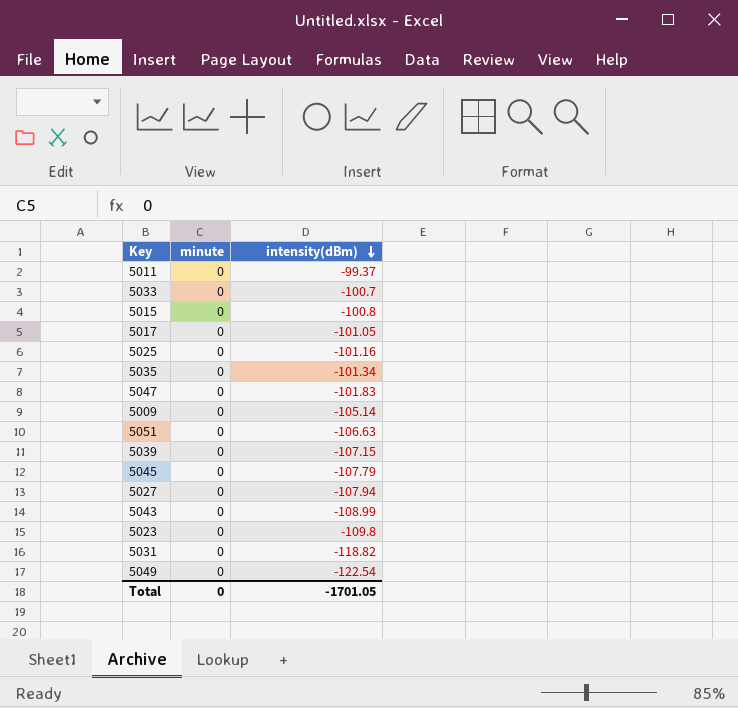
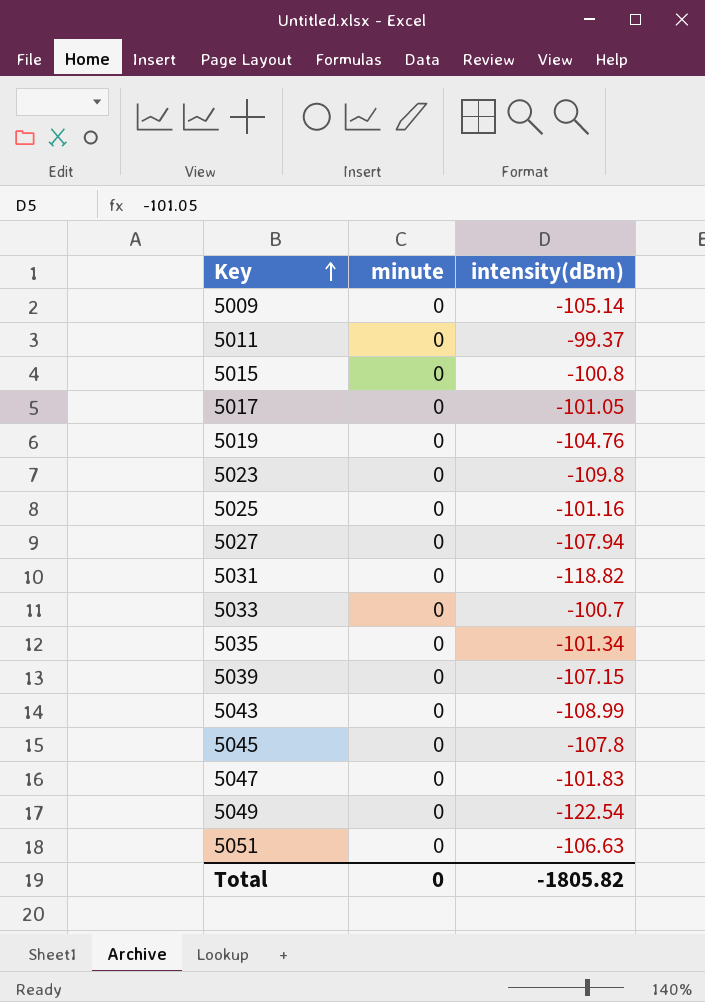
row order: intensity(dBm) descending -> Key ascending
row 5019: none -> 0 | -104.76
5045 | intensity(dBm): -107.79 -> -107.8
Total | intensity(dBm): -1701.05 -> -1805.82

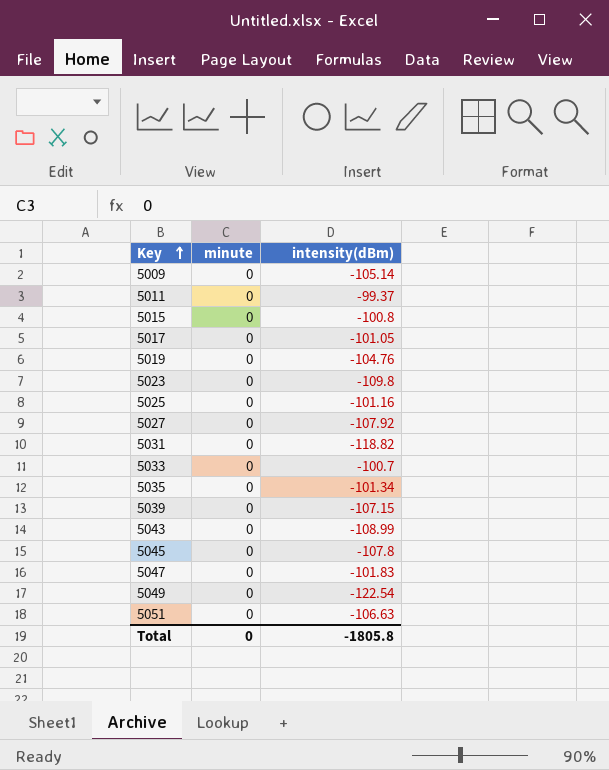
5027 | intensity(dBm): -107.94 -> -107.92
Total | intensity(dBm): -1805.82 -> -1805.8

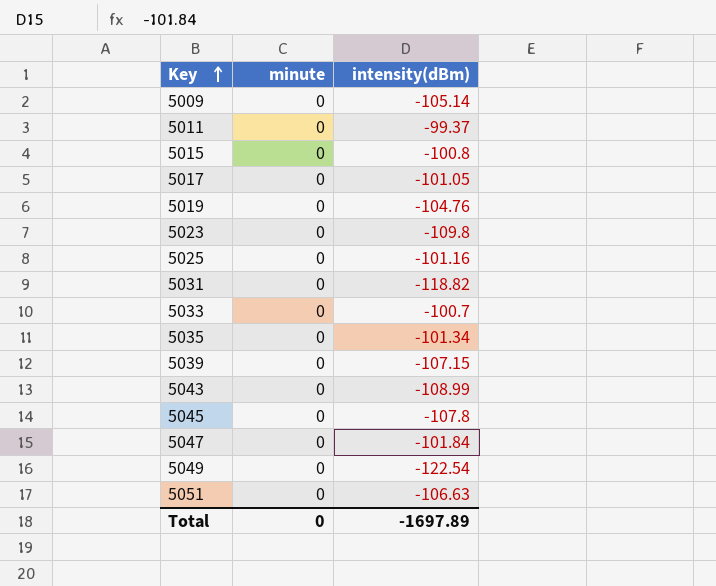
row 5027: 0 | -107.92 -> none
5047 | intensity(dBm): -101.83 -> -101.84
Total | intensity(dBm): -1805.8 -> -1697.89

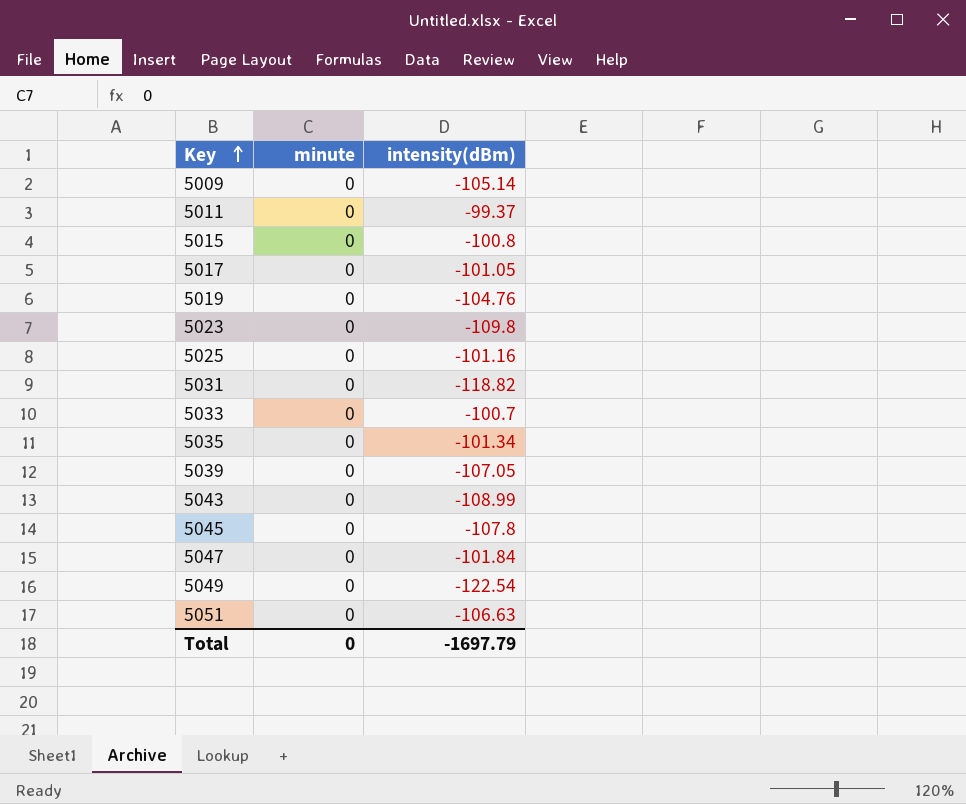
5039 | intensity(dBm): -107.15 -> -107.05
Total | intensity(dBm): -1697.89 -> -1697.79

